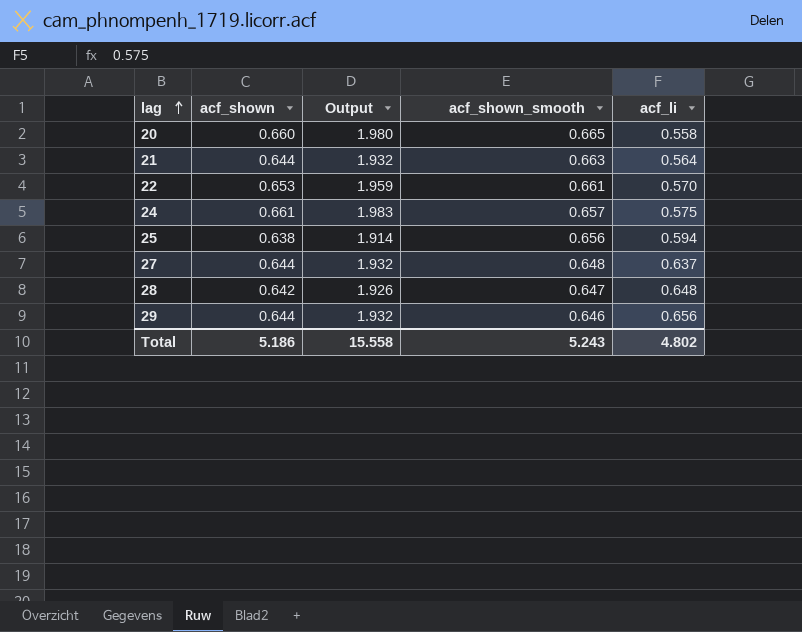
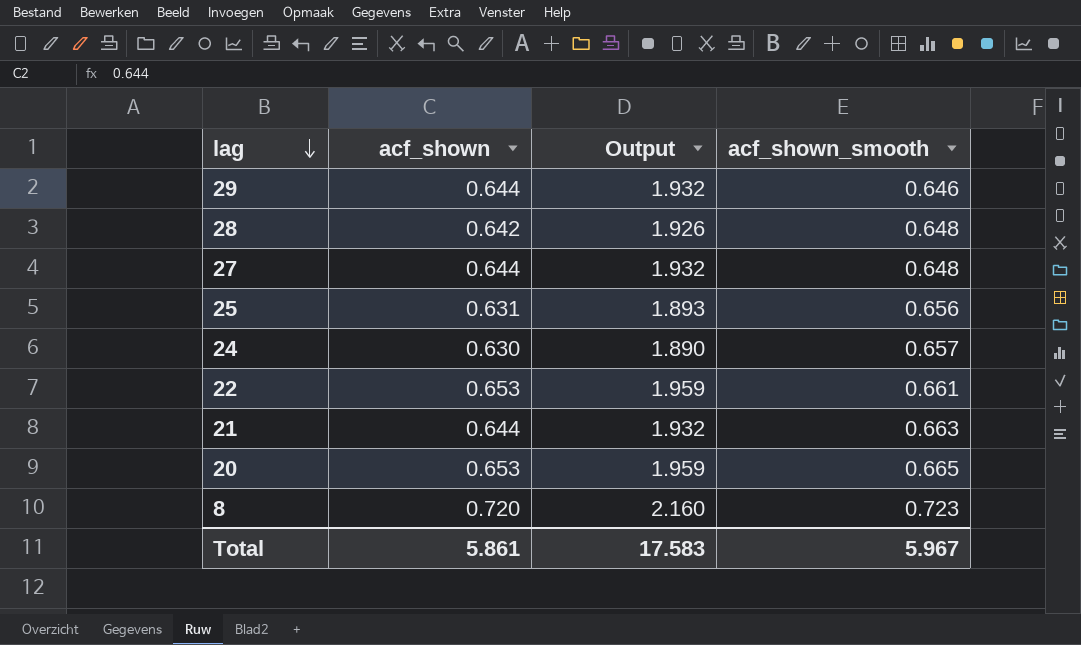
row order: lag ascending -> lag descending
column acf_li | position: 5 -> none
28 | acf_shown_smooth: 0.647 -> 0.648
25 | acf_shown: 0.638 -> 0.631
25 | Output: 1.914 -> 1.893
24 | acf_shown: 0.661 -> 0.630
24 | Output: 1.983 -> 1.890
20 | acf_shown: 0.660 -> 0.653
20 | Output: 1.980 -> 1.959
row 8: none -> 0.720 | 2.160 | 0.723
Total | acf_shown: 5.186 -> 5.861
Total | Output: 15.558 -> 17.583
Total | acf_shown_smooth: 5.243 -> 5.967

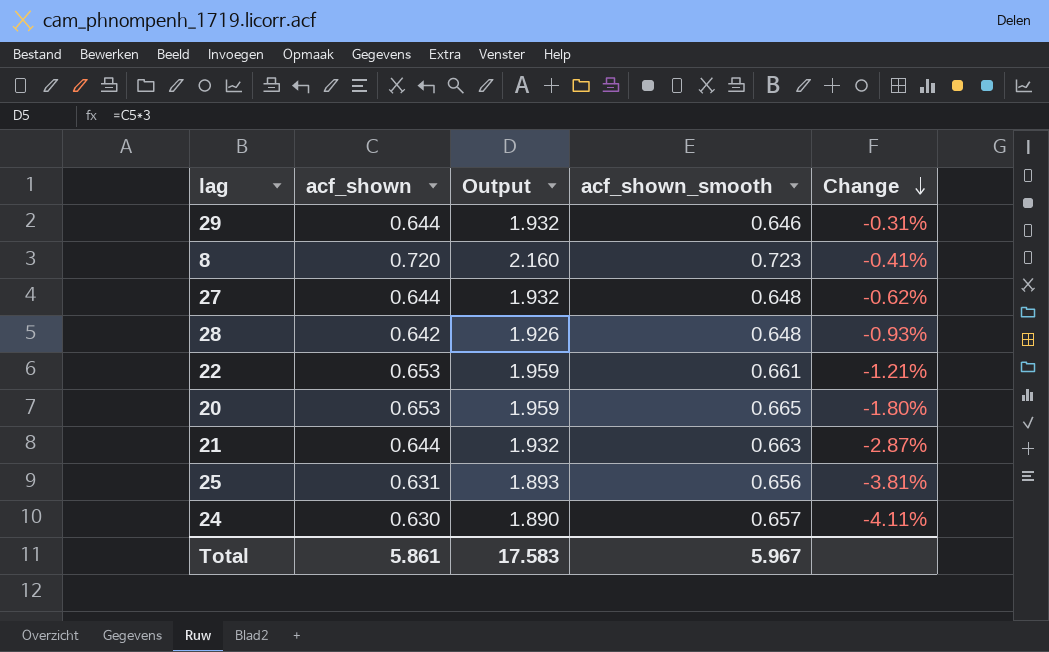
row order: lag descending -> Change descending
column Change | formula: none -> ([acf_shown] - [acf_shown_smooth]) / [acf_shown_smooth]

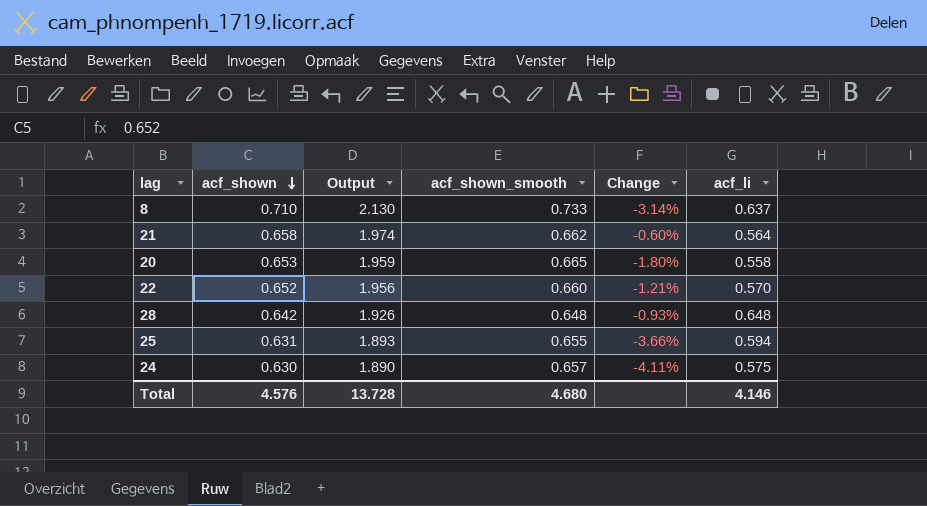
row order: Change descending -> acf_shown descending
column acf_li | position: none -> 6
row 29: 0.644 | 1.932 | 0.646 | -0.31% -> none
row 27: 0.644 | 1.932 | 0.648 | -0.62% -> none
8 | acf_shown: 0.720 -> 0.710
8 | Output: 2.160 -> 2.130
8 | acf_shown_smooth: 0.723 -> 0.733
8 | Change: -0.41% -> -3.14%
21 | acf_shown: 0.644 -> 0.658
21 | Output: 1.932 -> 1.974
21 | acf_shown_smooth: 0.663 -> 0.662
21 | Change: -2.87% -> -0.60%
22 | acf_shown: 0.653 -> 0.652
22 | Output: 1.959 -> 1.956
22 | acf_shown_smooth: 0.661 -> 0.660
25 | acf_shown_smooth: 0.656 -> 0.655
25 | Change: -3.81% -> -3.66%
Total | acf_shown: 5.861 -> 4.576
Total | Output: 17.583 -> 13.728
Total | acf_shown_smooth: 5.967 -> 4.680

